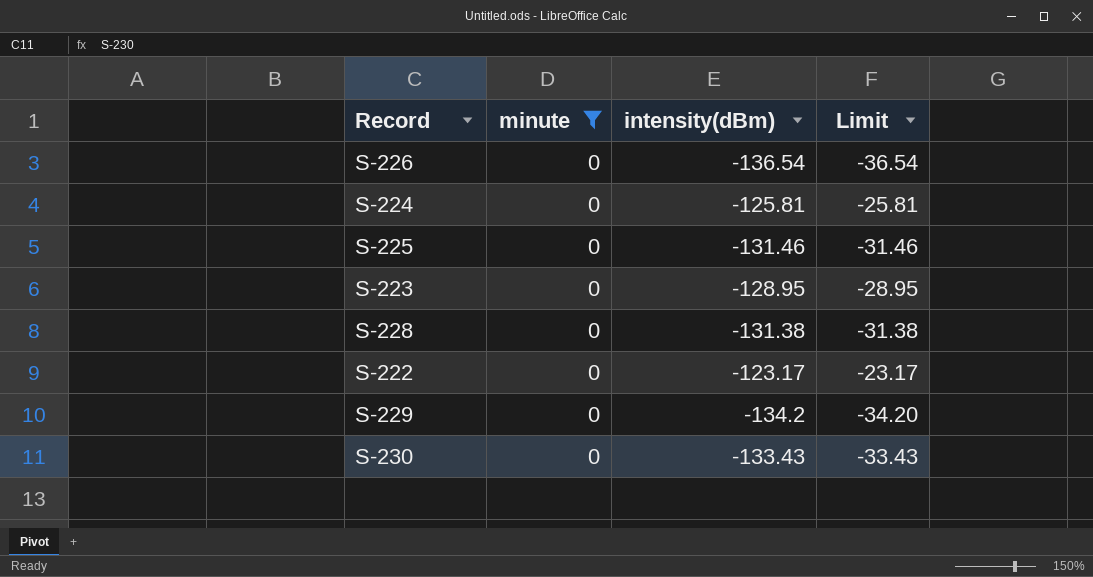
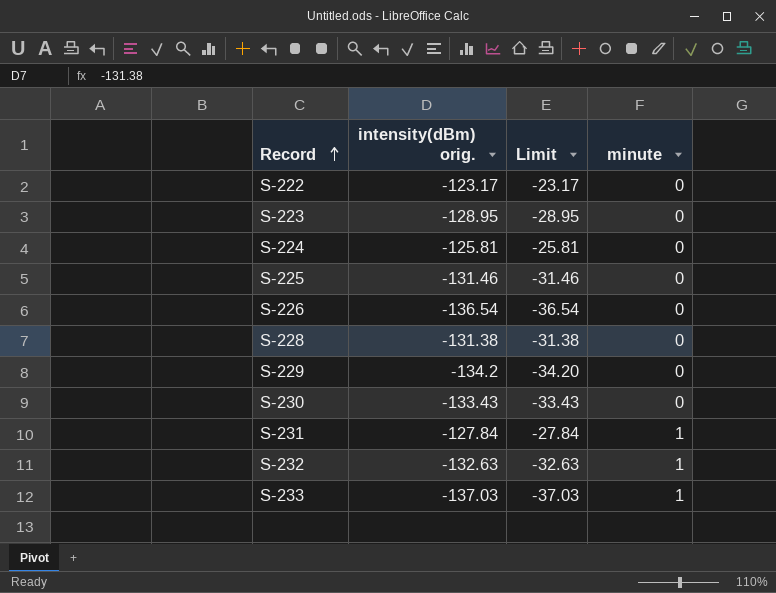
filter: minute = 0 -> none
row order: none -> Record ascending
column name: intensity(dBm) -> intensity(dBm) orig.
column minute | position: 2 -> 4

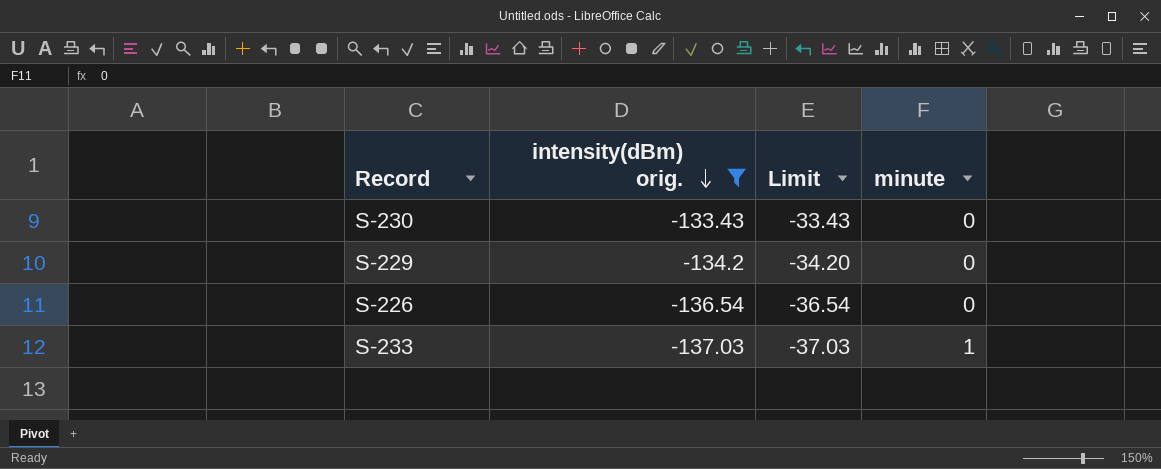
filter: none -> intensity(dBm) orig. <= -133.43
row order: Record ascending -> intensity(dBm) orig. descending

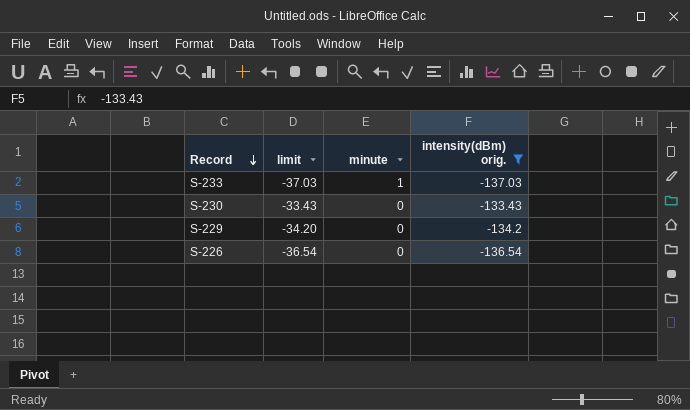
row order: intensity(dBm) orig. descending -> Record descending
column name: Limit -> limit
column intensity(dBm) orig. | position: 2 -> 4

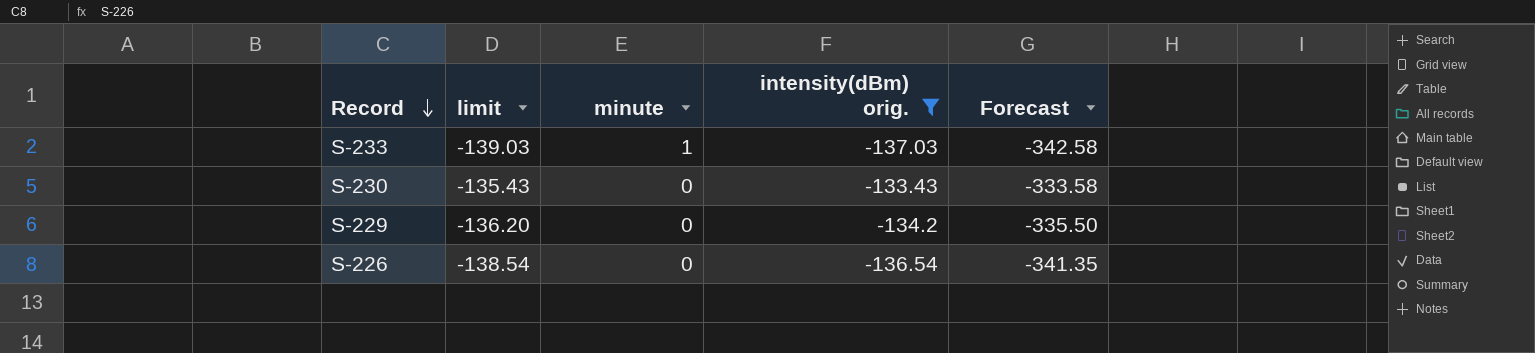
column limit | formula: [intensity(dBm) orig.] + 100 -> [intensity(dBm) orig.] - 2
column Forecast | formula: none -> [intensity(dBm) orig.] * 2.5

